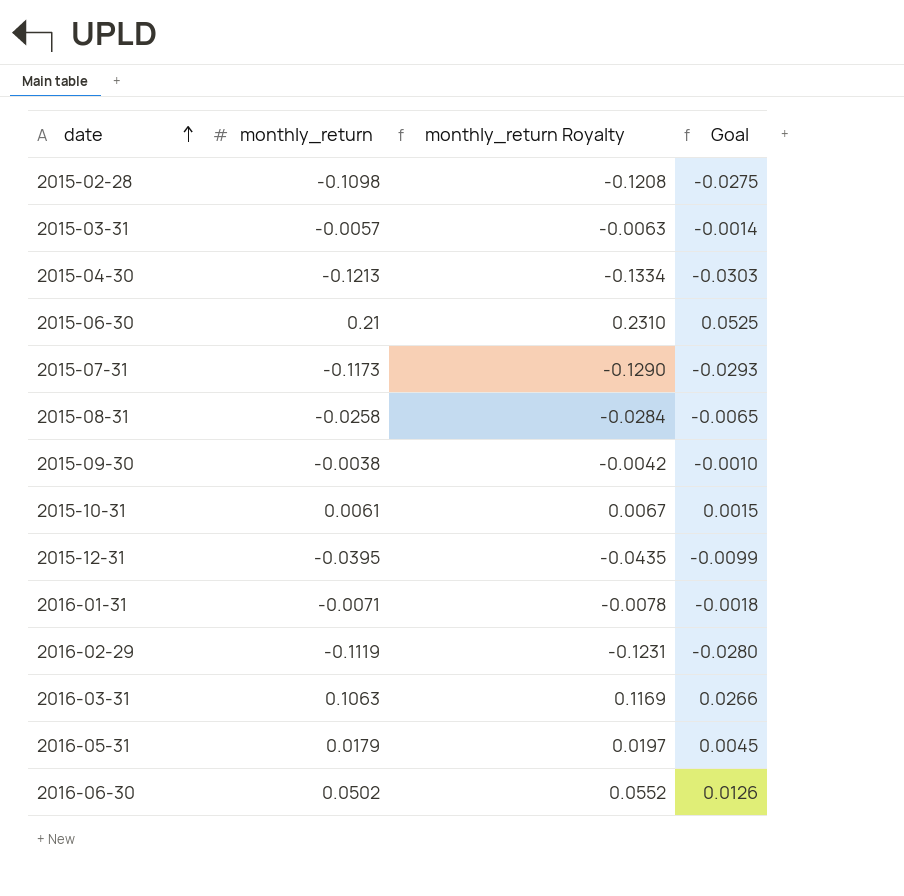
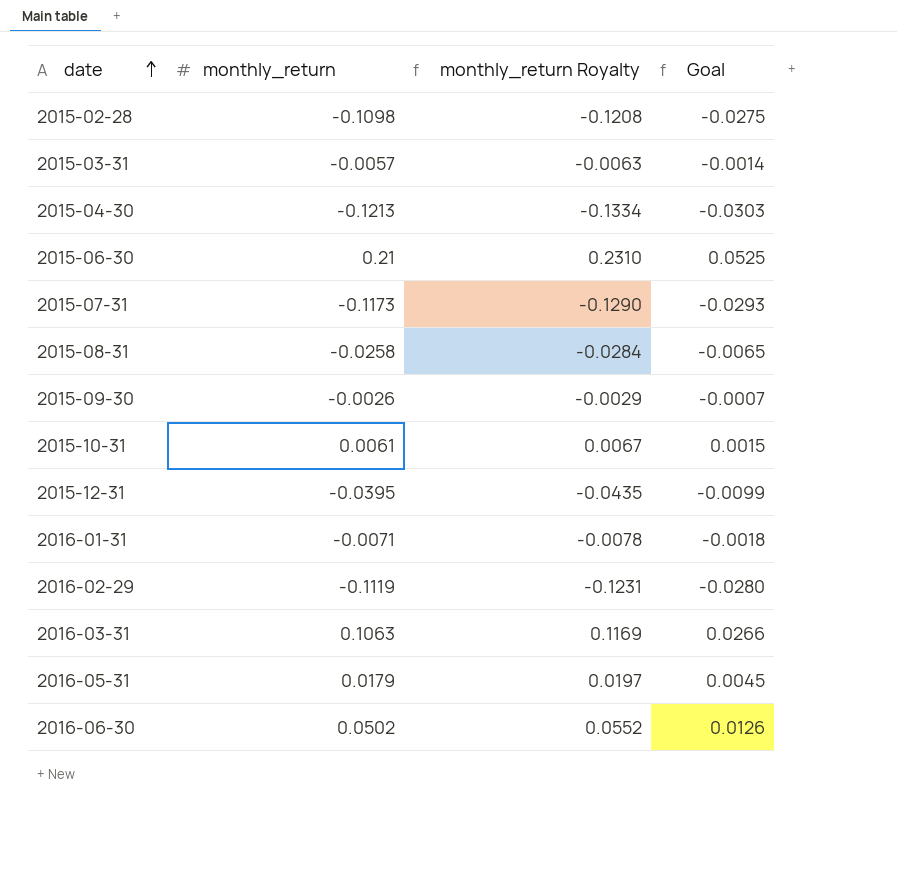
2015-09-30 | monthly_return: -0.0038 -> -0.0026
2015-09-30 | monthly_return Royalty: -0.0042 -> -0.0029
2015-09-30 | Goal: -0.0010 -> -0.0007

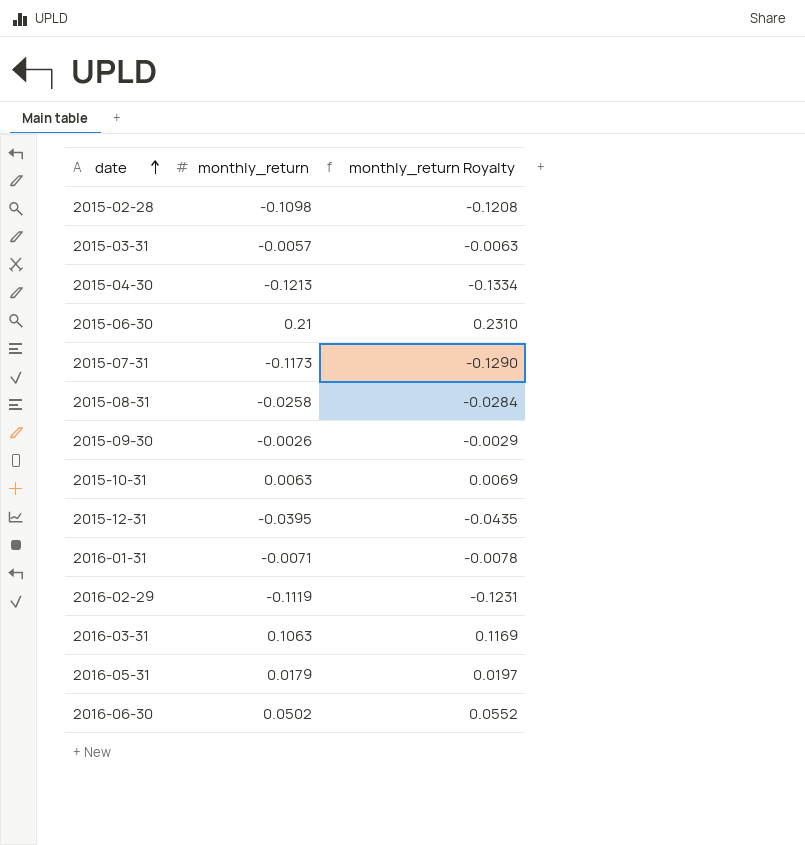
column Goal | formula: [monthly_return] * 0.25 -> none
2015-10-31 | monthly_return: 0.0061 -> 0.0063
2015-10-31 | monthly_return Royalty: 0.0067 -> 0.0069

